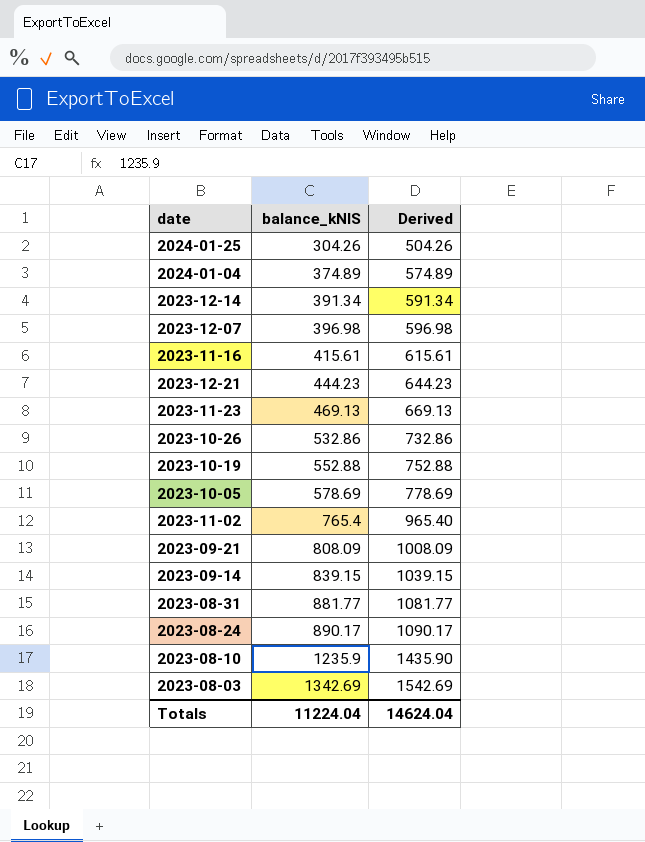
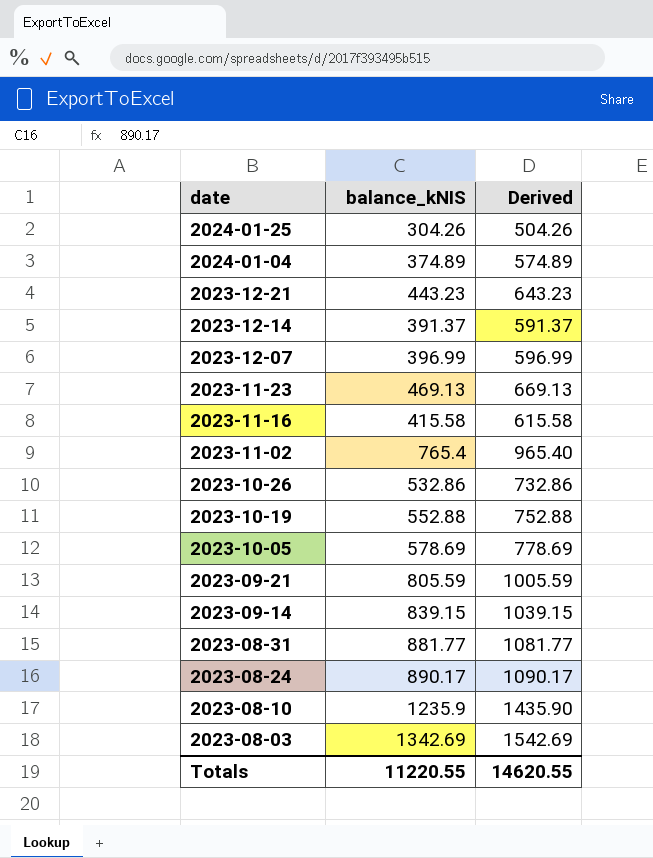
row order: balance_kNIS ascending -> date descending
2023-12-21 | balance_kNIS: 444.23 -> 443.23
2023-12-21 | Derived: 644.23 -> 643.23
2023-12-14 | balance_kNIS: 391.34 -> 391.37
2023-12-14 | Derived: 591.34 -> 591.37
2023-12-07 | balance_kNIS: 396.98 -> 396.99
2023-12-07 | Derived: 596.98 -> 596.99
2023-11-16 | balance_kNIS: 415.61 -> 415.58
2023-11-16 | Derived: 615.61 -> 615.58
2023-09-21 | balance_kNIS: 808.09 -> 805.59
2023-09-21 | Derived: 1008.09 -> 1005.59
Totals | balance_kNIS: 11224.04 -> 11220.55
Totals | Derived: 14624.04 -> 14620.55

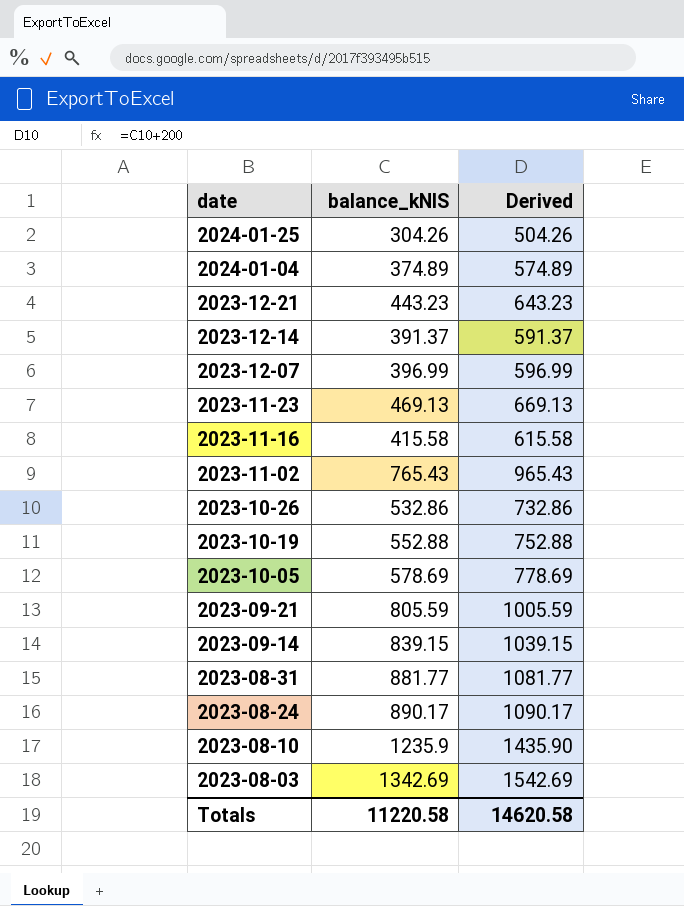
2023-11-02 | balance_kNIS: 765.4 -> 765.43
2023-11-02 | Derived: 965.40 -> 965.43
Totals | balance_kNIS: 11220.55 -> 11220.58
Totals | Derived: 14620.55 -> 14620.58

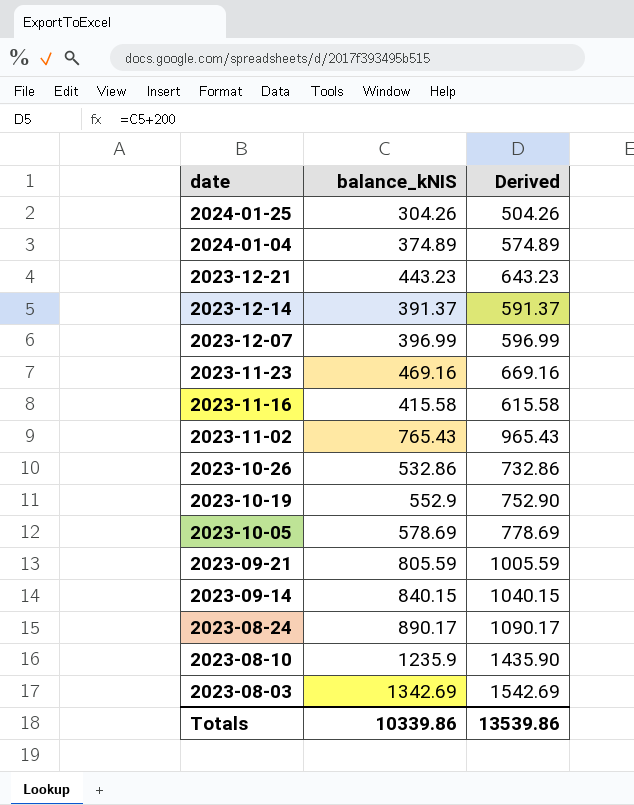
row 2023-08-31: 881.77 | 1081.77 -> none
2023-11-23 | balance_kNIS: 469.13 -> 469.16
2023-11-23 | Derived: 669.13 -> 669.16
2023-10-19 | balance_kNIS: 552.88 -> 552.9
2023-10-19 | Derived: 752.88 -> 752.90
2023-09-14 | balance_kNIS: 839.15 -> 840.15
2023-09-14 | Derived: 1039.15 -> 1040.15
Totals | balance_kNIS: 11220.58 -> 10339.86
Totals | Derived: 14620.58 -> 13539.86

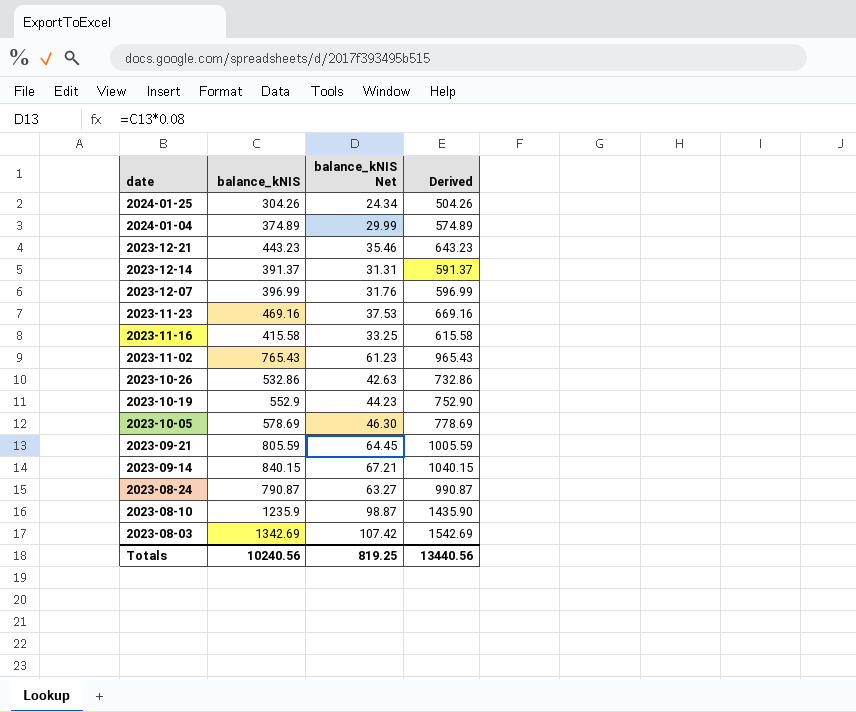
column balance_kNIS Net | formula: none -> [balance_kNIS] * 0.08
2023-08-24 | balance_kNIS: 890.17 -> 790.87
2023-08-24 | Derived: 1090.17 -> 990.87
Totals | balance_kNIS: 10339.86 -> 10240.56
Totals | Derived: 13539.86 -> 13440.56

